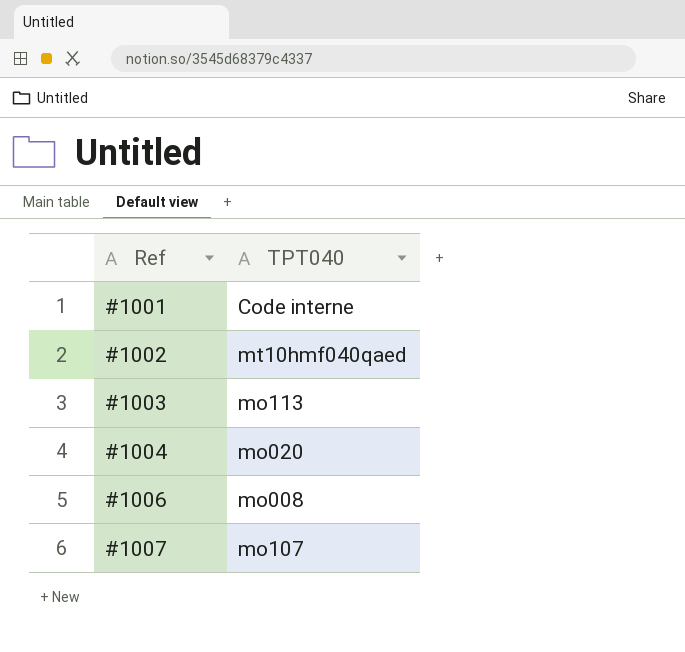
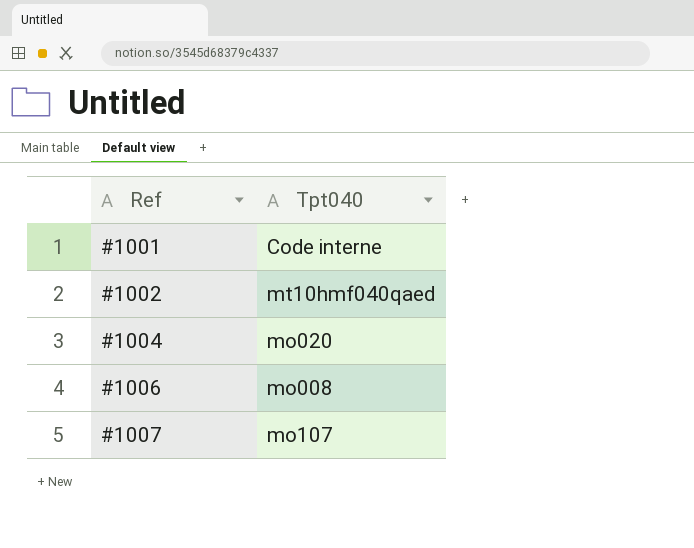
column name: TPT040 -> Tpt040
row #1003: mo113 -> none

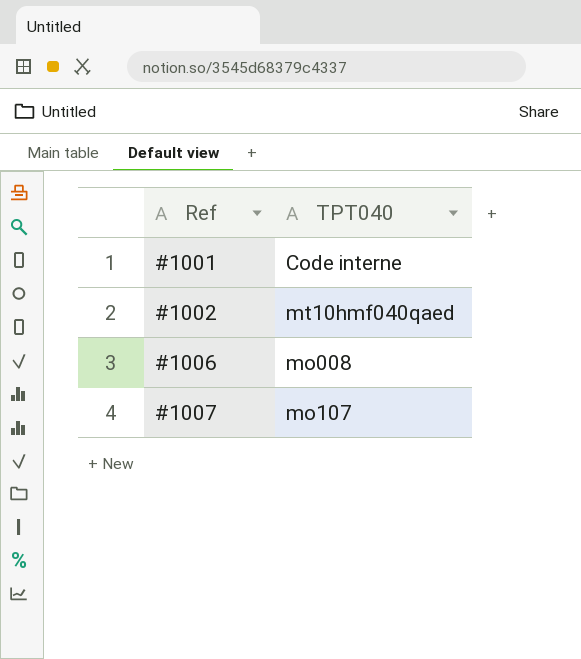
column name: Tpt040 -> TPT040
row #1004: mo020 -> none

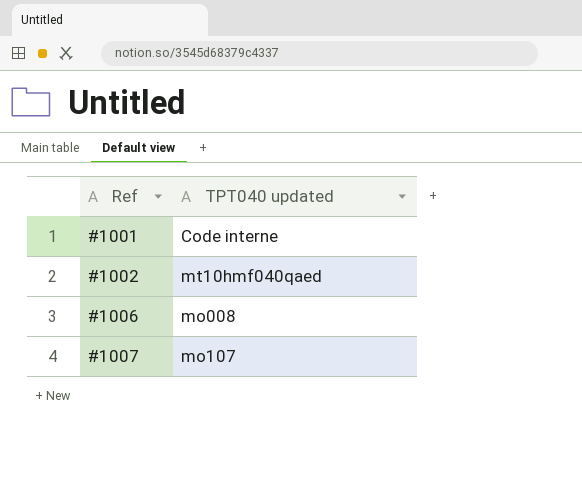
column name: TPT040 -> TPT040 updated

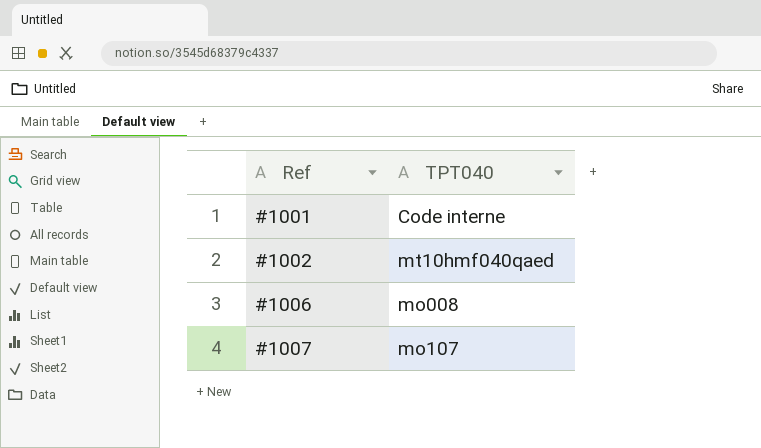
column name: TPT040 updated -> TPT040

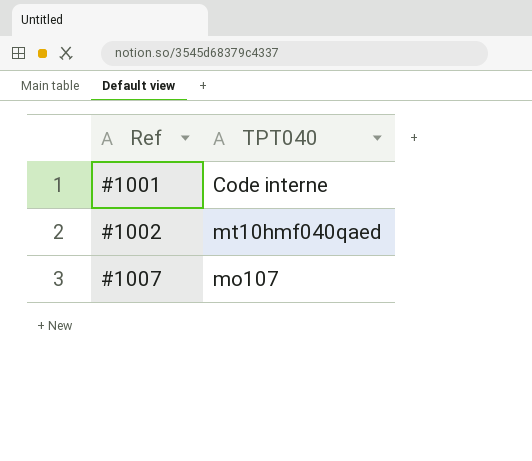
row #1006: mo008 -> none

